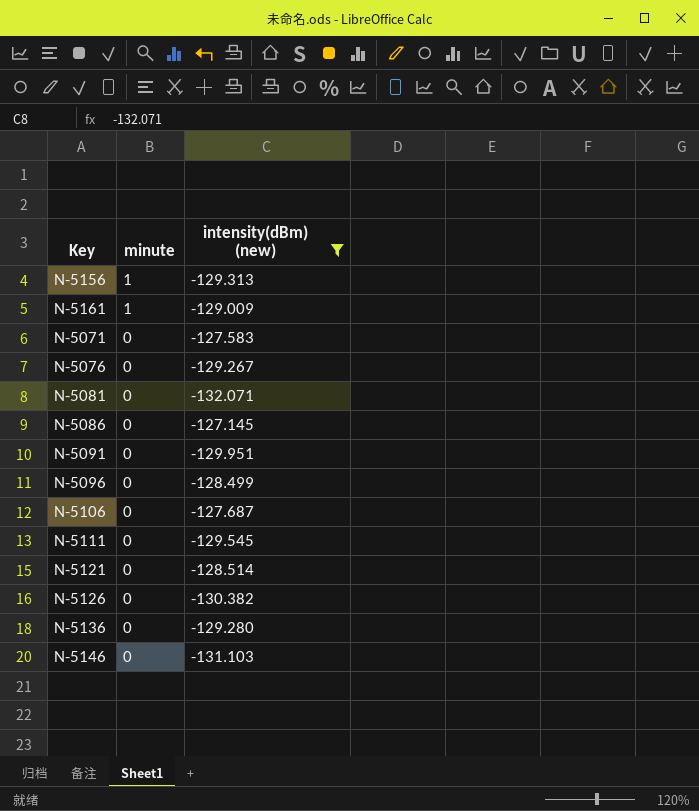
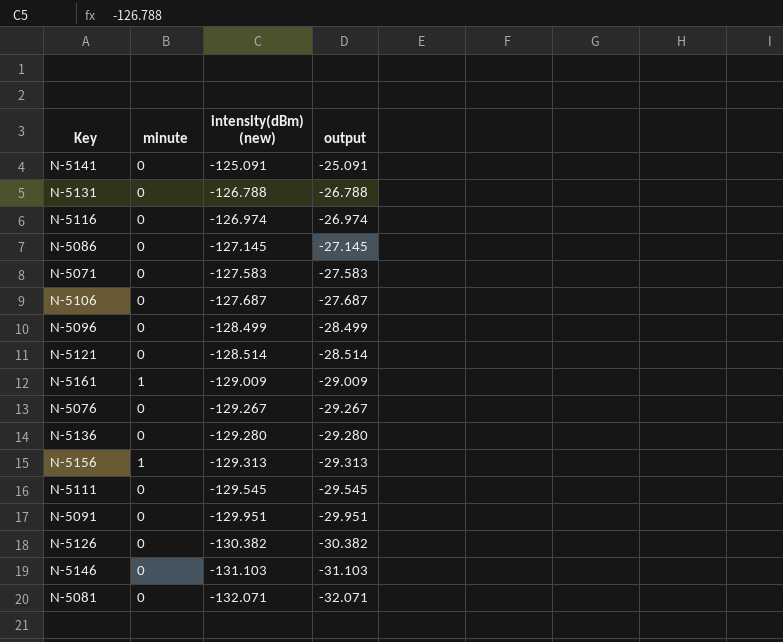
filter: intensity(dBm) (new) <= -127.145 -> none
row order: minute descending -> intensity(dBm) (new) descending
column output | formula: none -> [intensity(dBm) (new)] + 100

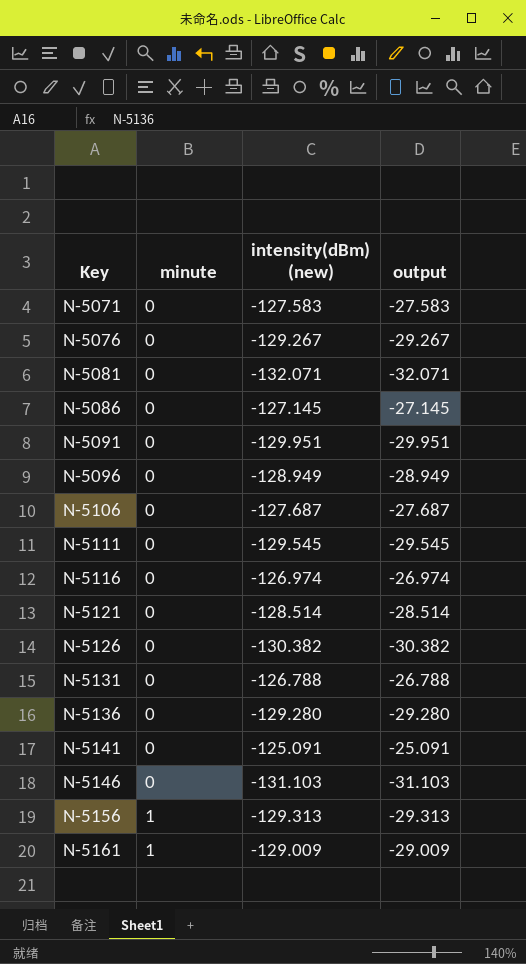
row order: intensity(dBm) (new) descending -> Key ascending
N-5096 | intensity(dBm) (new): -128.499 -> -128.949
N-5096 | output: -28.499 -> -28.949

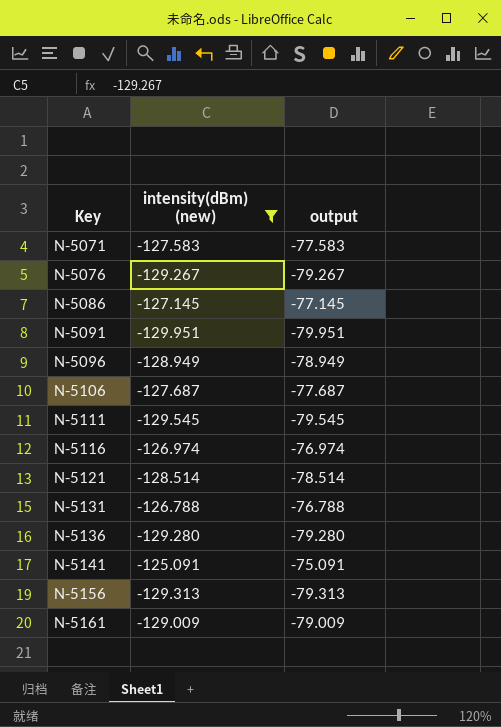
filter: none -> intensity(dBm) (new) >= -129.951
column minute | position: 2 -> none
column output | formula: [intensity(dBm) (new)] + 100 -> [intensity(dBm) (new)] + 50

